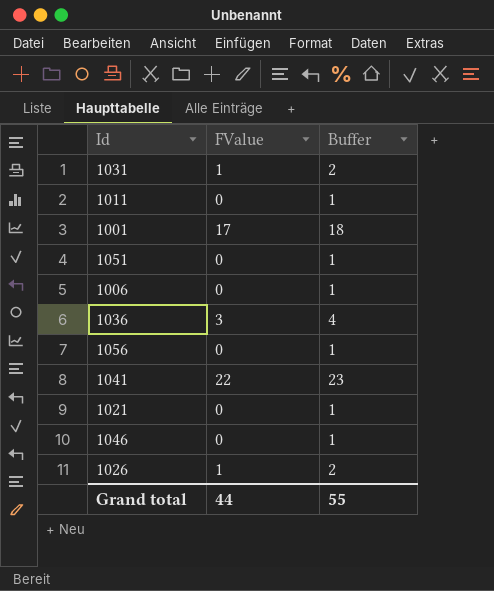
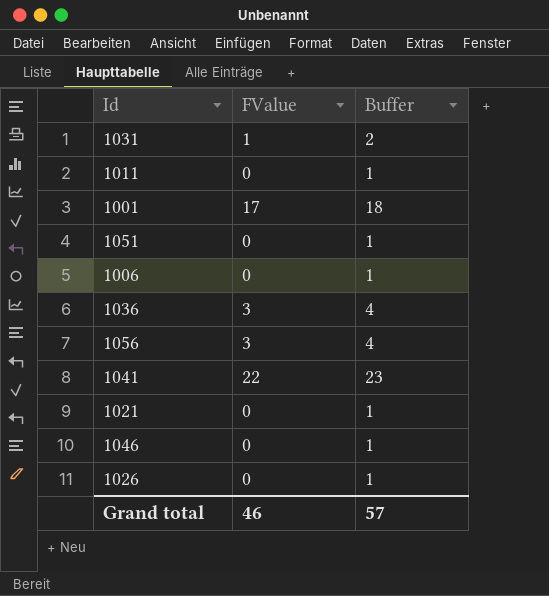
1056 | FValue: 0 -> 3
1056 | Buffer: 1 -> 4
1026 | FValue: 1 -> 0
1026 | Buffer: 2 -> 1
Grand total | FValue: 44 -> 46
Grand total | Buffer: 55 -> 57

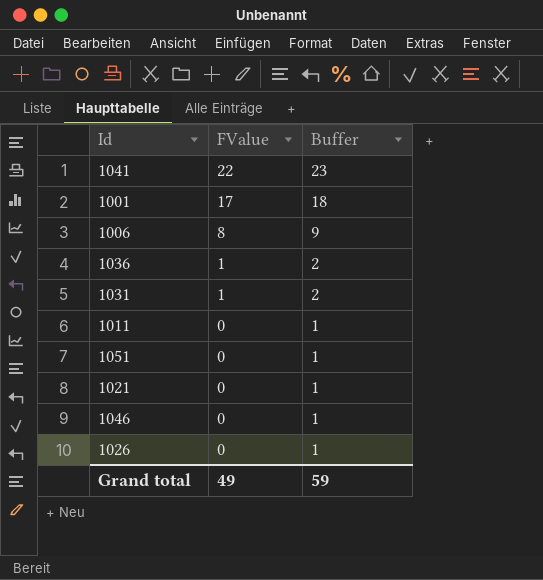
row order: none -> FValue descending
row 1056: 3 | 4 -> none
1006 | FValue: 0 -> 8
1006 | Buffer: 1 -> 9
1036 | FValue: 3 -> 1
1036 | Buffer: 4 -> 2
Grand total | FValue: 46 -> 49
Grand total | Buffer: 57 -> 59

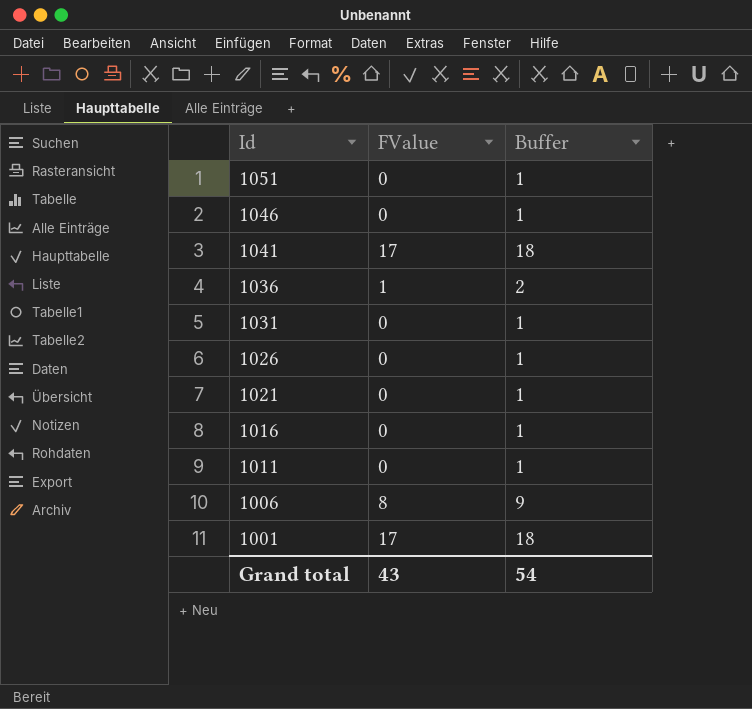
row order: FValue descending -> Id descending
1041 | FValue: 22 -> 17
1041 | Buffer: 23 -> 18
1031 | FValue: 1 -> 0
1031 | Buffer: 2 -> 1
row 1016: none -> 0 | 1
Grand total | FValue: 49 -> 43
Grand total | Buffer: 59 -> 54

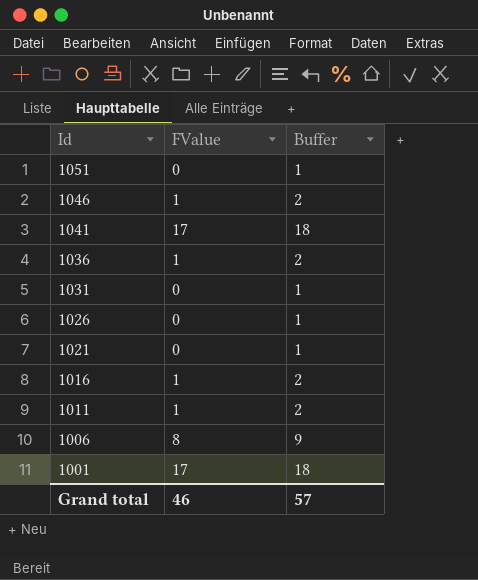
1046 | FValue: 0 -> 1
1046 | Buffer: 1 -> 2
1016 | FValue: 0 -> 1
1016 | Buffer: 1 -> 2
1011 | FValue: 0 -> 1
1011 | Buffer: 1 -> 2
Grand total | FValue: 43 -> 46
Grand total | Buffer: 54 -> 57

